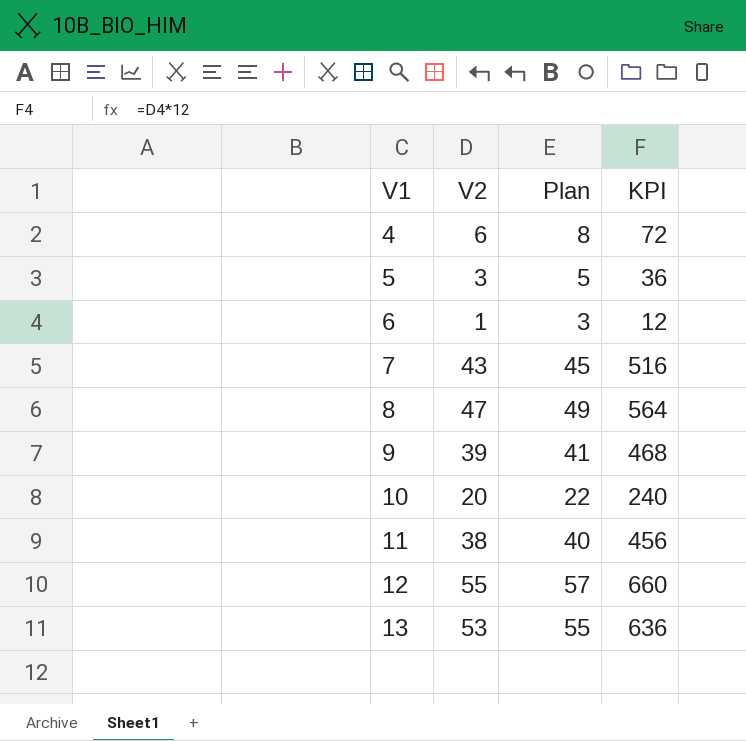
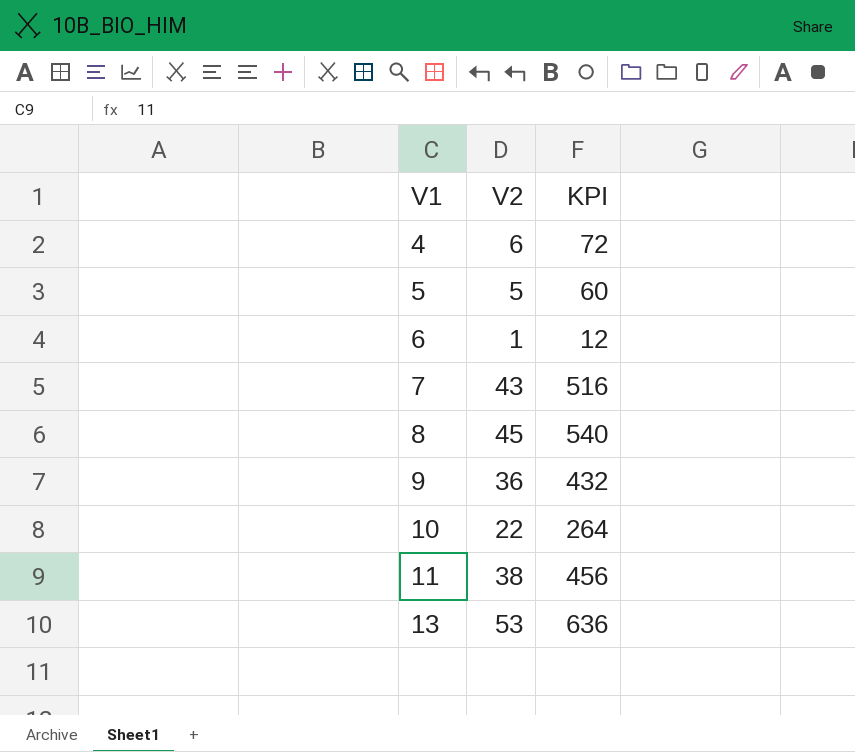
column Plan | formula: [V2] + 2 -> none
row 12: 55 | 57 | 660 -> none
5 | V2: 3 -> 5
5 | KPI: 36 -> 60
8 | V2: 47 -> 45
8 | KPI: 564 -> 540
9 | V2: 39 -> 36
9 | KPI: 468 -> 432
10 | V2: 20 -> 22
10 | KPI: 240 -> 264

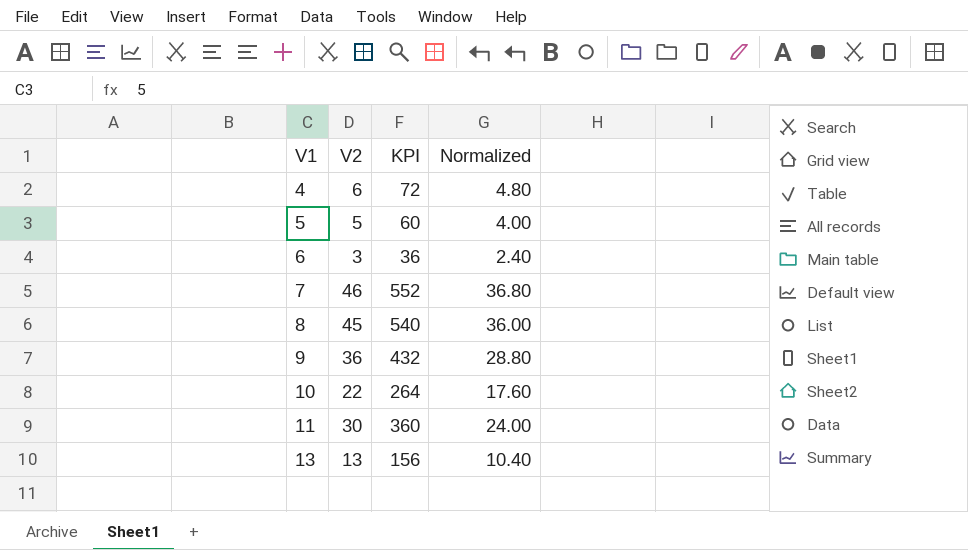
column Normalized | formula: none -> [V2] * 0.8
6 | V2: 1 -> 3
6 | KPI: 12 -> 36
7 | V2: 43 -> 46
7 | KPI: 516 -> 552
11 | V2: 38 -> 30
11 | KPI: 456 -> 360
13 | V2: 53 -> 13
13 | KPI: 636 -> 156

